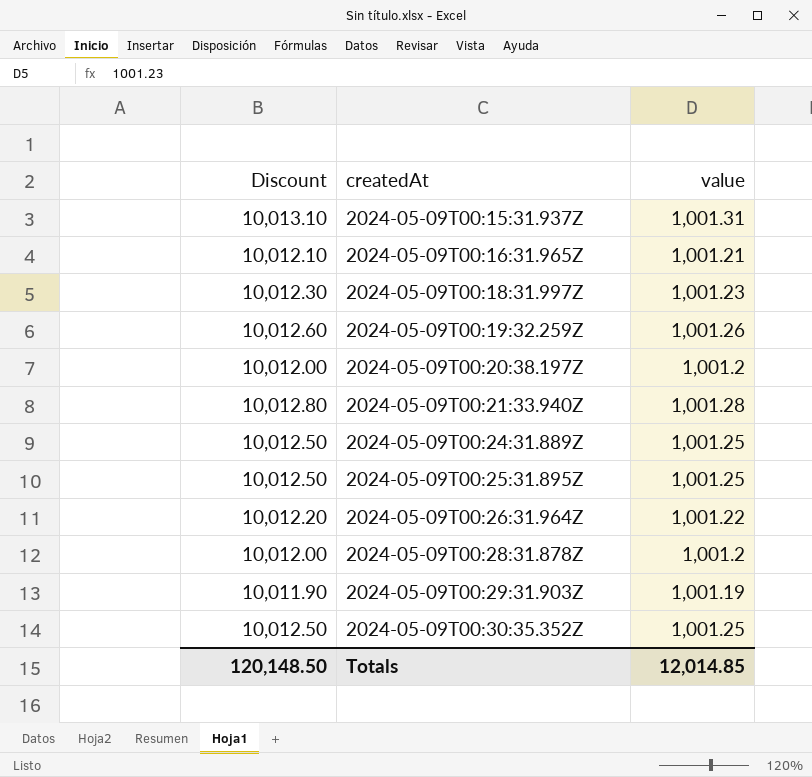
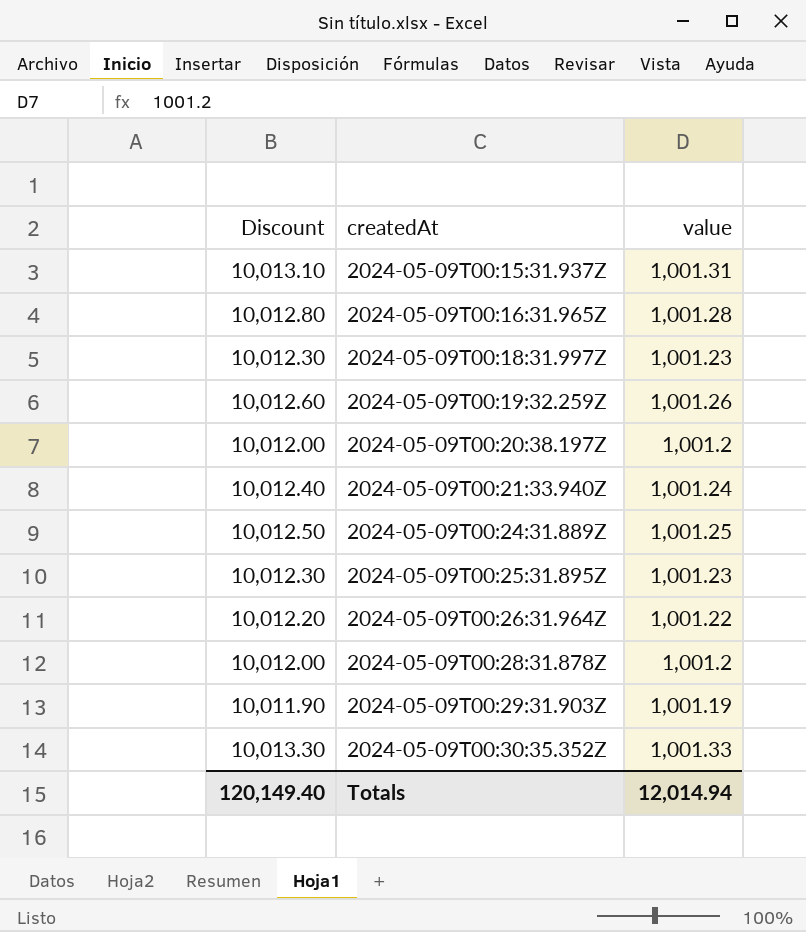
2024-05-09T00:16:31.965Z | Discount: 10,012.10 -> 10,012.80
2024-05-09T00:16:31.965Z | value: 1,001.21 -> 1,001.28
2024-05-09T00:21:33.940Z | Discount: 10,012.80 -> 10,012.40
2024-05-09T00:21:33.940Z | value: 1,001.28 -> 1,001.24
2024-05-09T00:25:31.895Z | Discount: 10,012.50 -> 10,012.30
2024-05-09T00:25:31.895Z | value: 1,001.25 -> 1,001.23
2024-05-09T00:30:35.352Z | Discount: 10,012.50 -> 10,013.30
2024-05-09T00:30:35.352Z | value: 1,001.25 -> 1,001.33
Totals | Discount: 120,148.50 -> 120,149.40
Totals | value: 12,014.85 -> 12,014.94

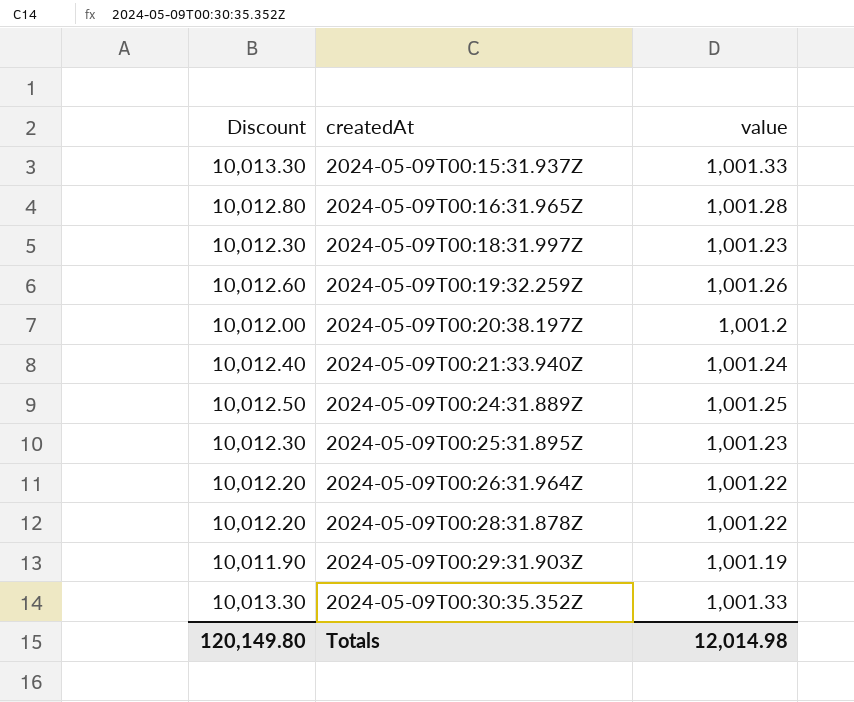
2024-05-09T00:15:31.937Z | Discount: 10,013.10 -> 10,013.30
2024-05-09T00:15:31.937Z | value: 1,001.31 -> 1,001.33
2024-05-09T00:28:31.878Z | Discount: 10,012.00 -> 10,012.20
2024-05-09T00:28:31.878Z | value: 1,001.2 -> 1,001.22
Totals | Discount: 120,149.40 -> 120,149.80
Totals | value: 12,014.94 -> 12,014.98

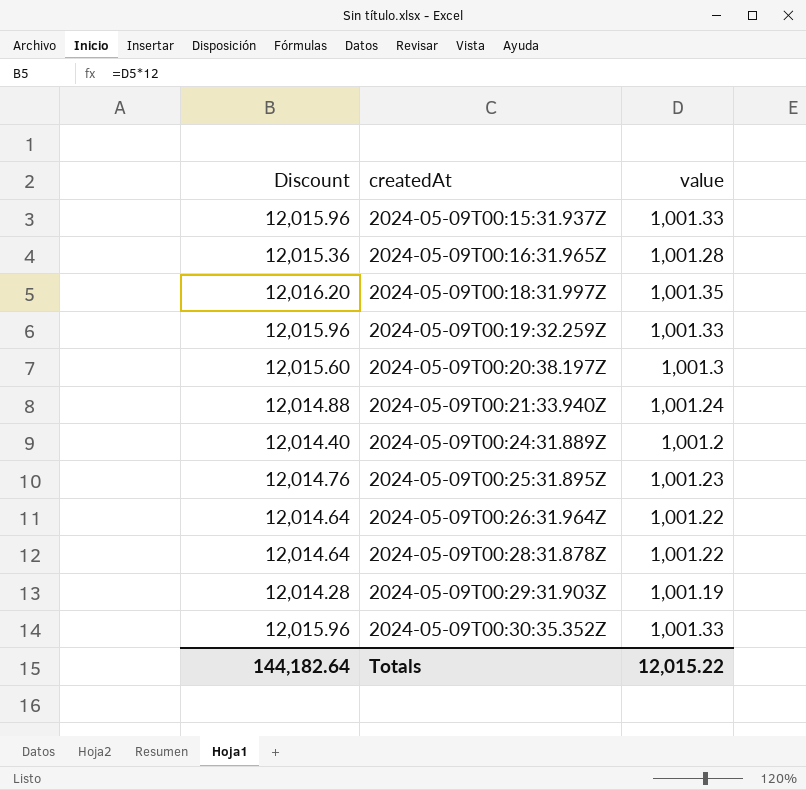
column Discount | formula: [value] * 10 -> [value] * 12
2024-05-09T00:18:31.997Z | value: 1,001.23 -> 1,001.35
2024-05-09T00:19:32.259Z | value: 1,001.26 -> 1,001.33
2024-05-09T00:20:38.197Z | value: 1,001.2 -> 1,001.3
2024-05-09T00:24:31.889Z | value: 1,001.25 -> 1,001.2
Totals | Discount: 120,149.80 -> 144,182.64
Totals | value: 12,014.98 -> 12,015.22

